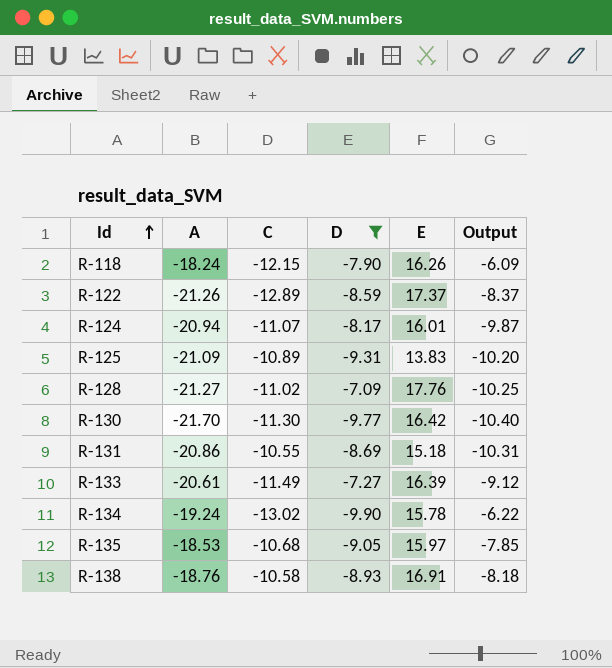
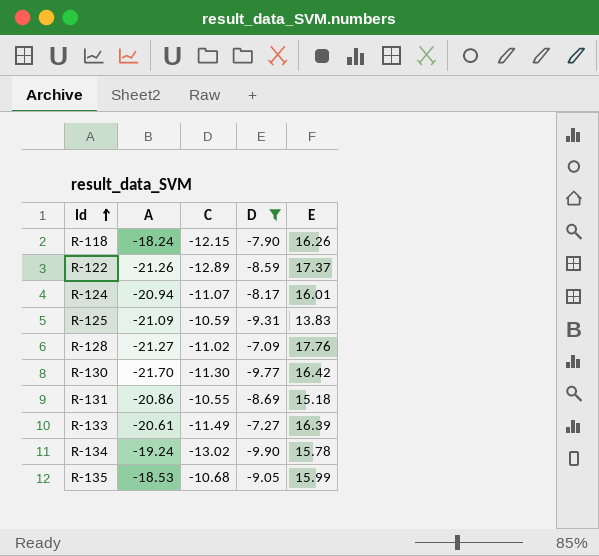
column Output | formula: [A] - [C] -> none
row R-138: -18.76 | -10.58 | -8.93 | 16.91 | -8.18 -> none
R-125 | C: -10.89 -> -10.59
R-135 | E: 15.97 -> 15.99

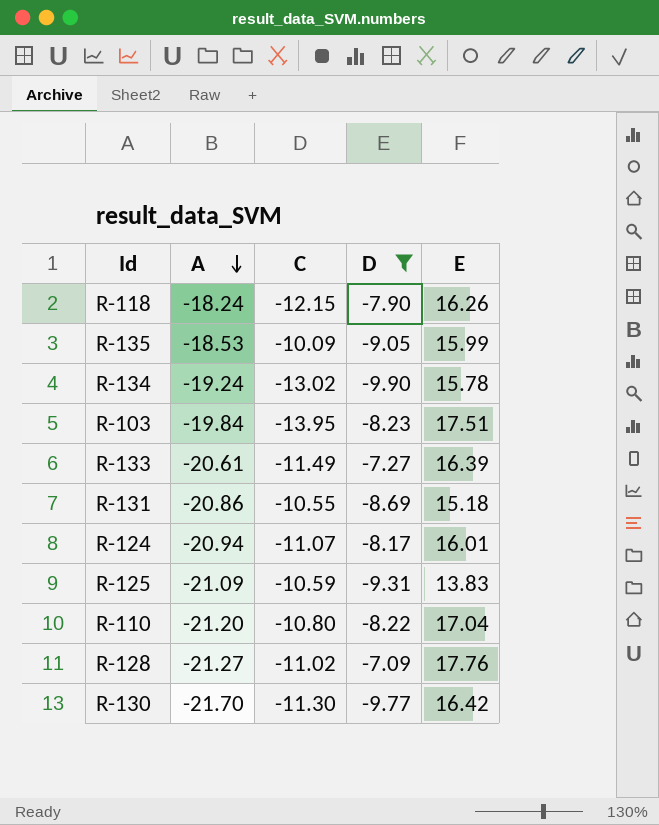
row order: Id ascending -> A descending
row R-122: -21.26 | -12.89 | -8.59 | 17.37 -> none
R-135 | C: -10.68 -> -10.09
row R-103: none -> -19.84 | -13.95 | -8.23 | 17.51
row R-110: none -> -21.20 | -10.80 | -8.22 | 17.04

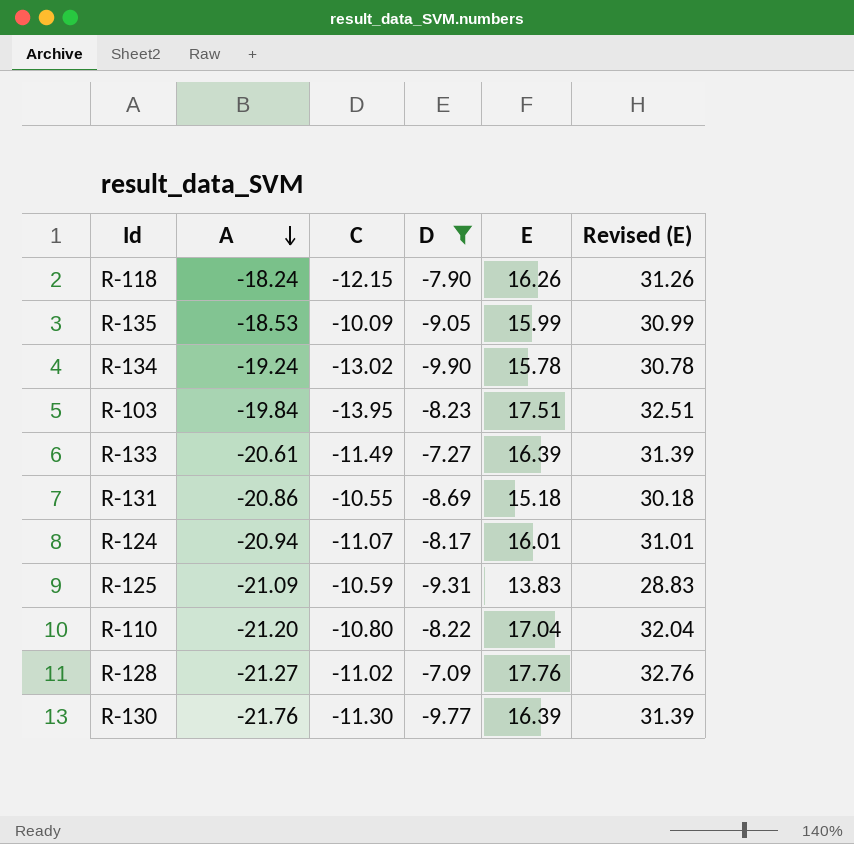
column Revised (E) | formula: none -> [E] + 15
R-130 | A: -21.70 -> -21.76
R-130 | E: 16.42 -> 16.39

